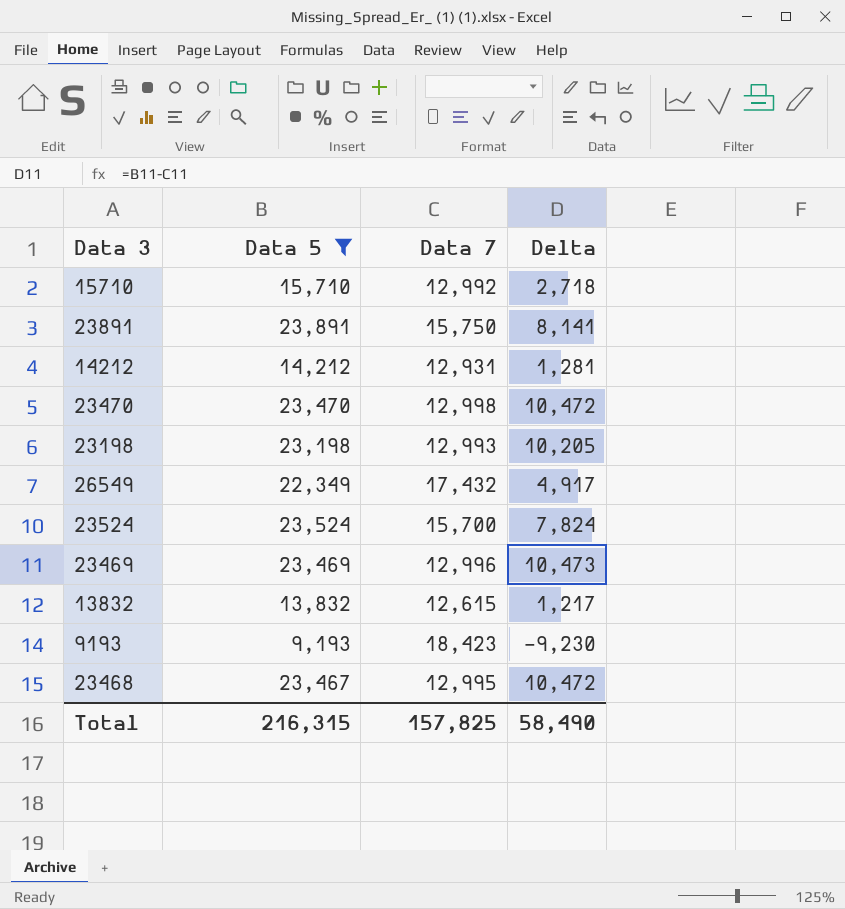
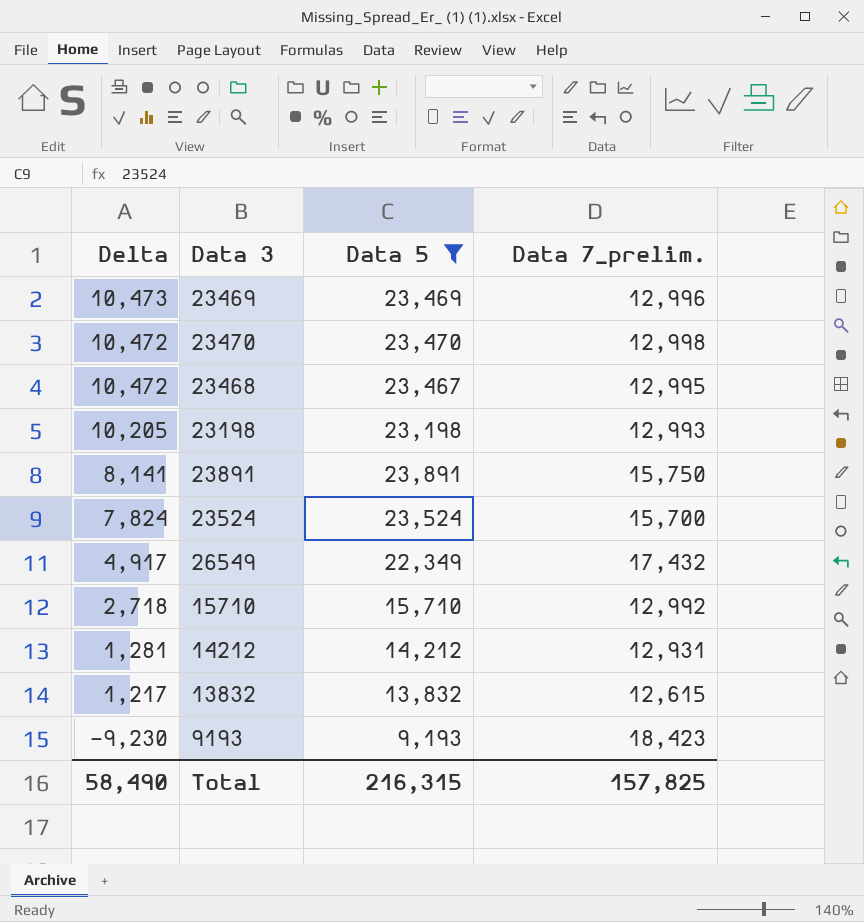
row order: none -> Delta descending
column Delta | position: 4 -> 1
column name: Data 7 -> Data 7_prelim.

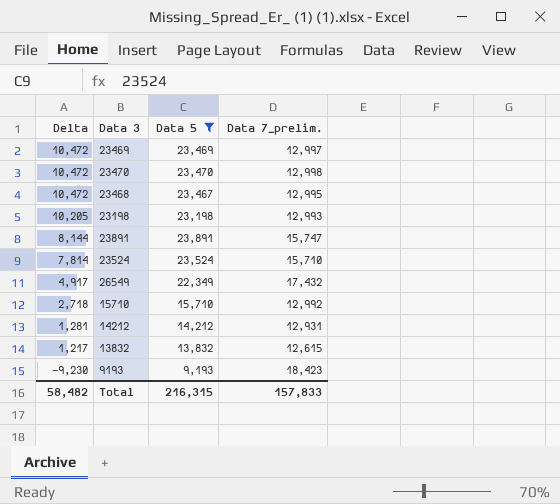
23469 | Delta: 10,473 -> 10,472
23469 | Data 7_prelim.: 12,996 -> 12,997
23891 | Delta: 8,141 -> 8,144
23891 | Data 7_prelim.: 15,750 -> 15,747
23524 | Delta: 7,824 -> 7,814
23524 | Data 7_prelim.: 15,700 -> 15,710
Total | Delta: 58,490 -> 58,482
Total | Data 7_prelim.: 157,825 -> 157,833

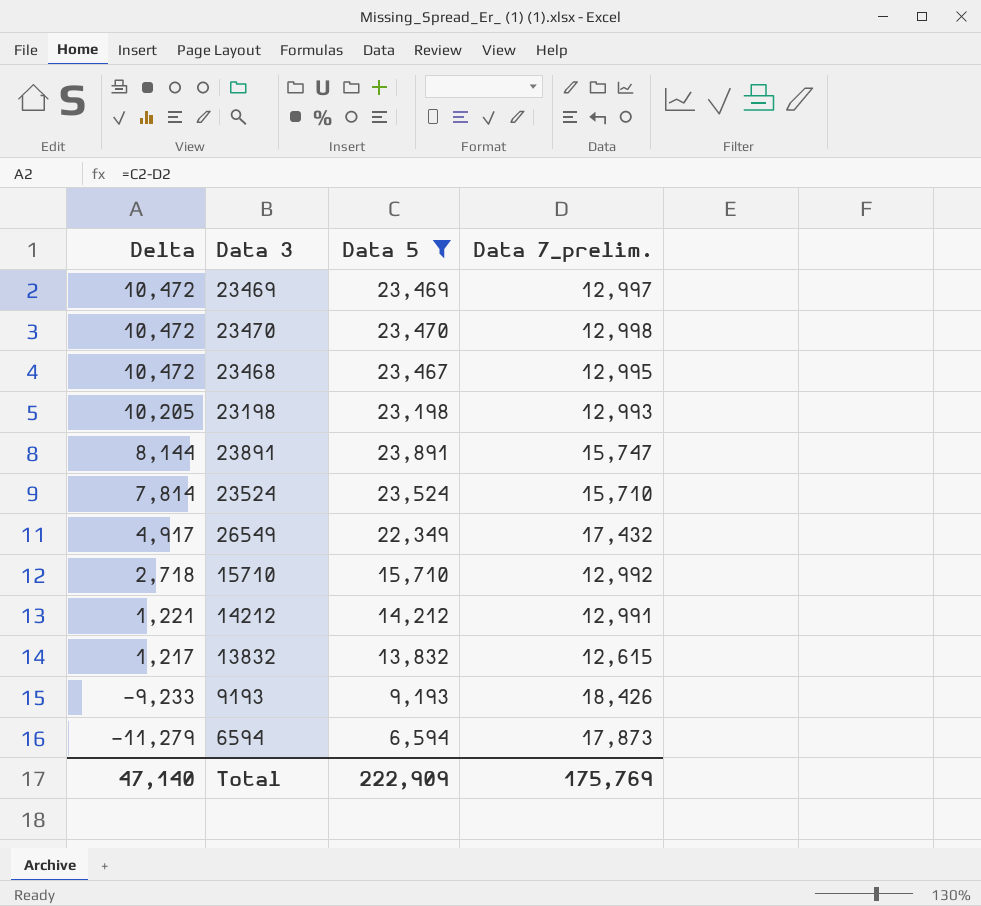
14212 | Delta: 1,281 -> 1,221
14212 | Data 7_prelim.: 12,931 -> 12,991
9193 | Delta: -9,230 -> -9,233
9193 | Data 7_prelim.: 18,423 -> 18,426
row 6594: none -> -11,279 | 6,594 | 17,873
Total | Delta: 58,482 -> 47,140
Total | Data 5: 216,315 -> 222,909
Total | Data 7_prelim.: 157,833 -> 175,769

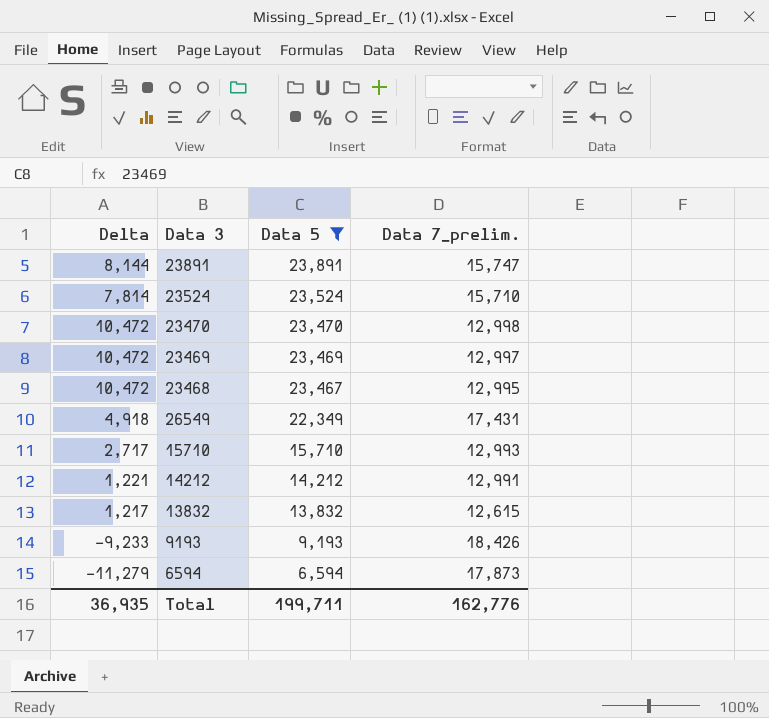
row order: Delta descending -> Data 5 descending
row 23198: 10,205 | 23,198 | 12,993 -> none
26549 | Delta: 4,917 -> 4,918
26549 | Data 7_prelim.: 17,432 -> 17,431
15710 | Delta: 2,718 -> 2,717
15710 | Data 7_prelim.: 12,992 -> 12,993
Total | Delta: 47,140 -> 36,935
Total | Data 5: 222,909 -> 199,711
Total | Data 7_prelim.: 175,769 -> 162,776

